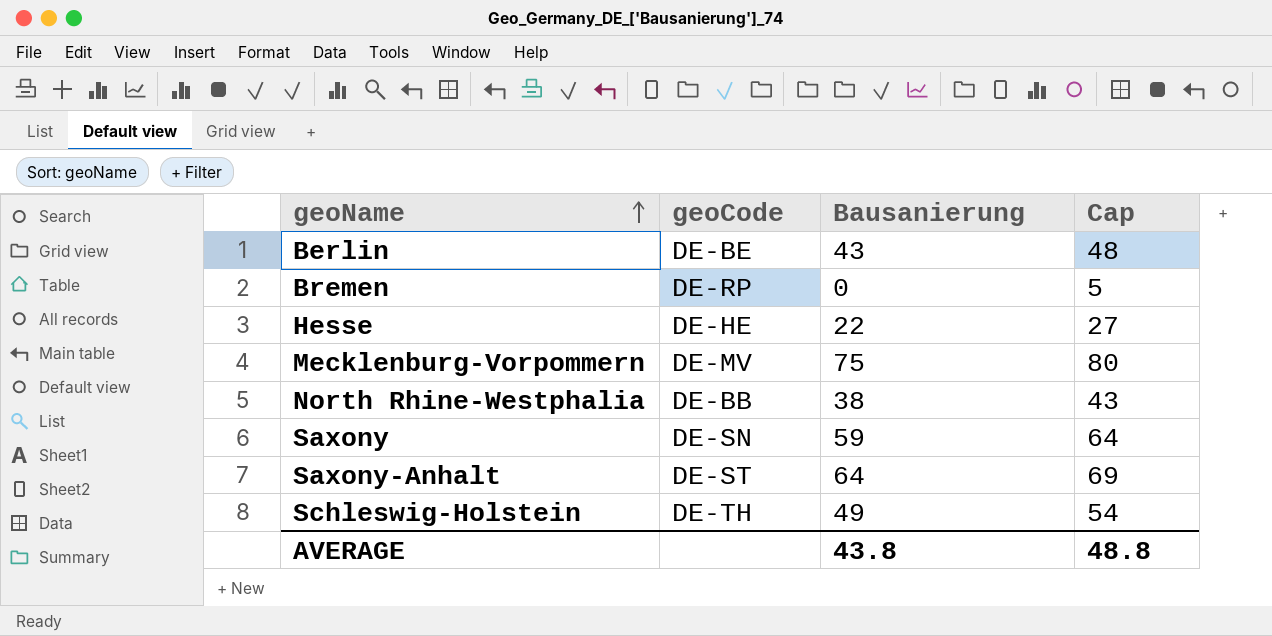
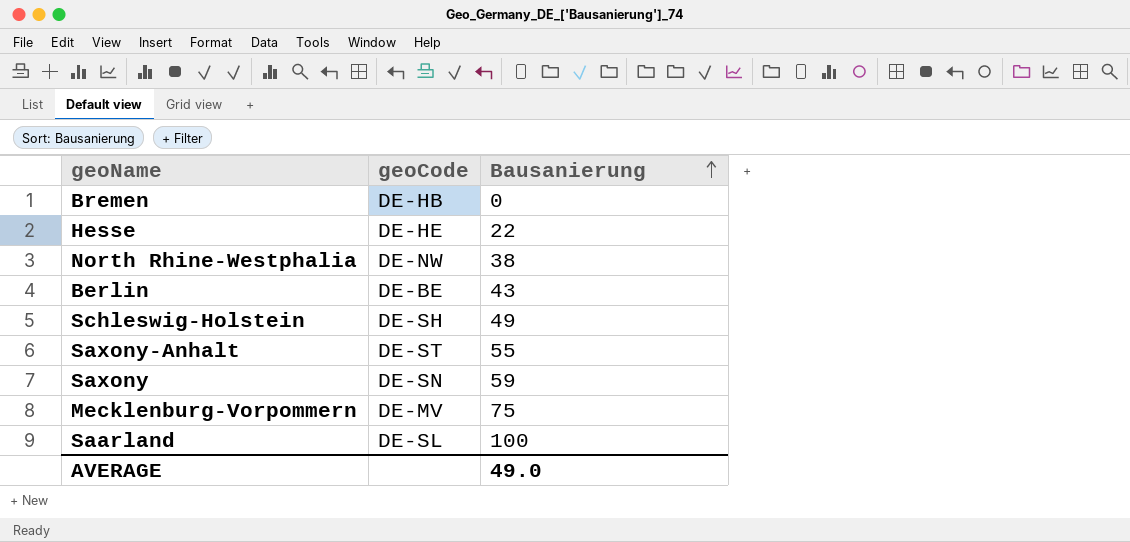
row order: geoName ascending -> Bausanierung ascending
column Cap | formula: [Bausanierung] + 5 -> none
Bremen | geoCode: DE-RP -> DE-HB
North Rhine-Westphalia | geoCode: DE-BB -> DE-NW
Schleswig-Holstein | geoCode: DE-TH -> DE-SH
Saxony-Anhalt | Bausanierung: 64 -> 55
row Saarland: none -> DE-SL | 100
AVERAGE | Bausanierung: 43.8 -> 49.0

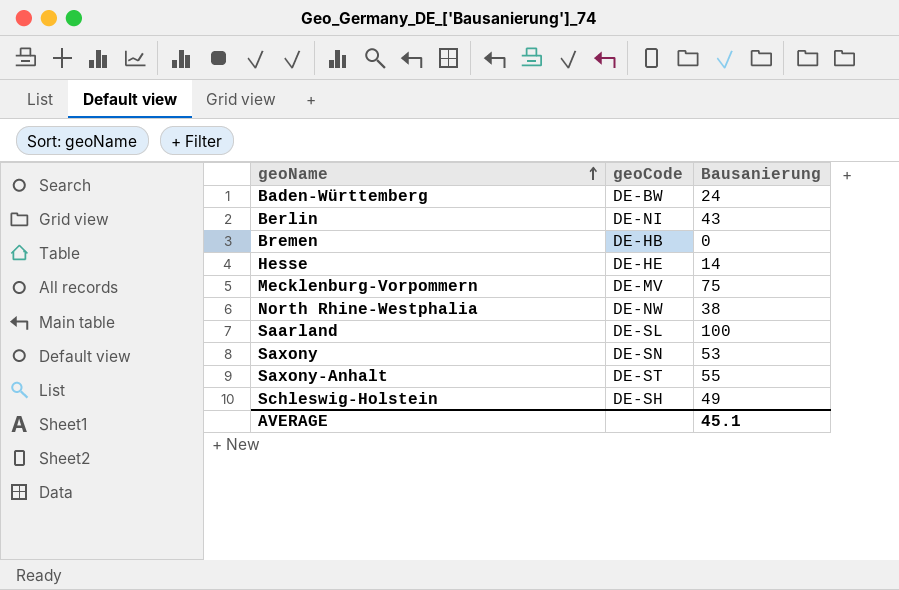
row order: Bausanierung ascending -> geoName ascending
row Baden-Württemberg: none -> DE-BW | 24
Berlin | geoCode: DE-BE -> DE-NI
Hesse | Bausanierung: 22 -> 14
Saxony | Bausanierung: 59 -> 53
AVERAGE | Bausanierung: 49.0 -> 45.1

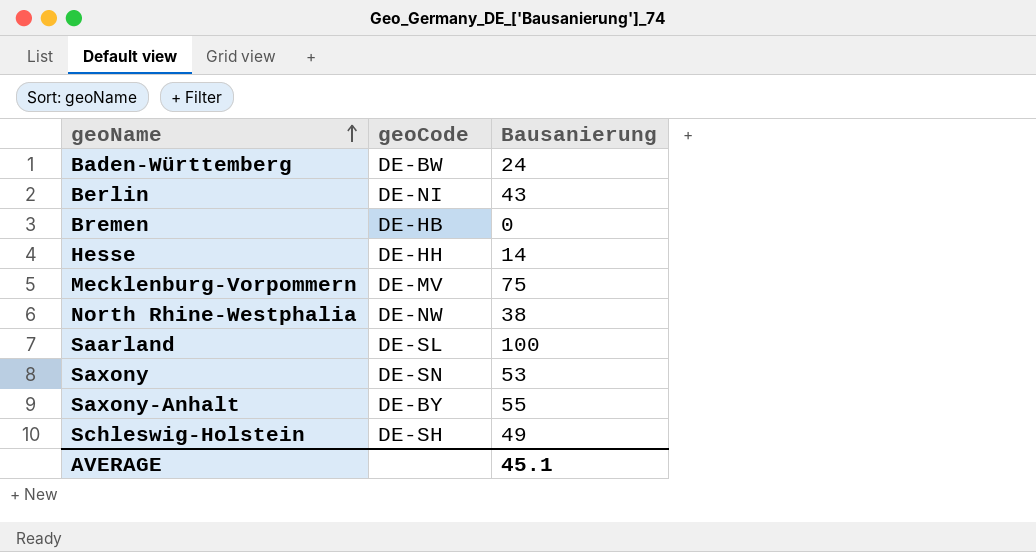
Hesse | geoCode: DE-HE -> DE-HH
Saxony-Anhalt | geoCode: DE-ST -> DE-BY

